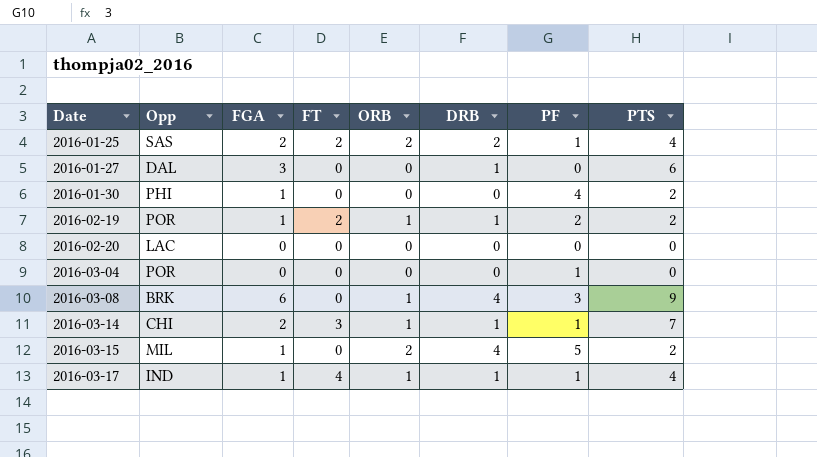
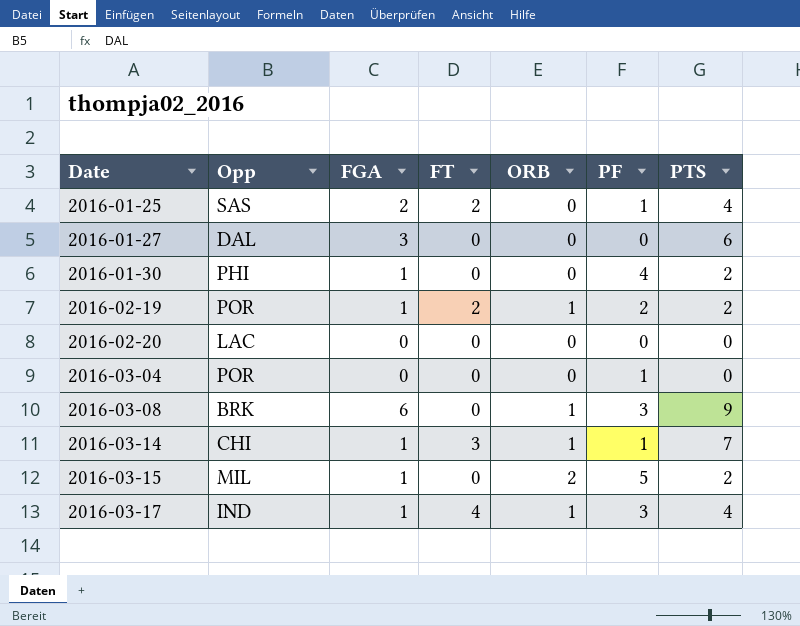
column DRB | position: 6 -> none
2016-01-25 | ORB: 2 -> 0
2016-03-14 | FGA: 2 -> 1
2016-03-17 | PF: 1 -> 3

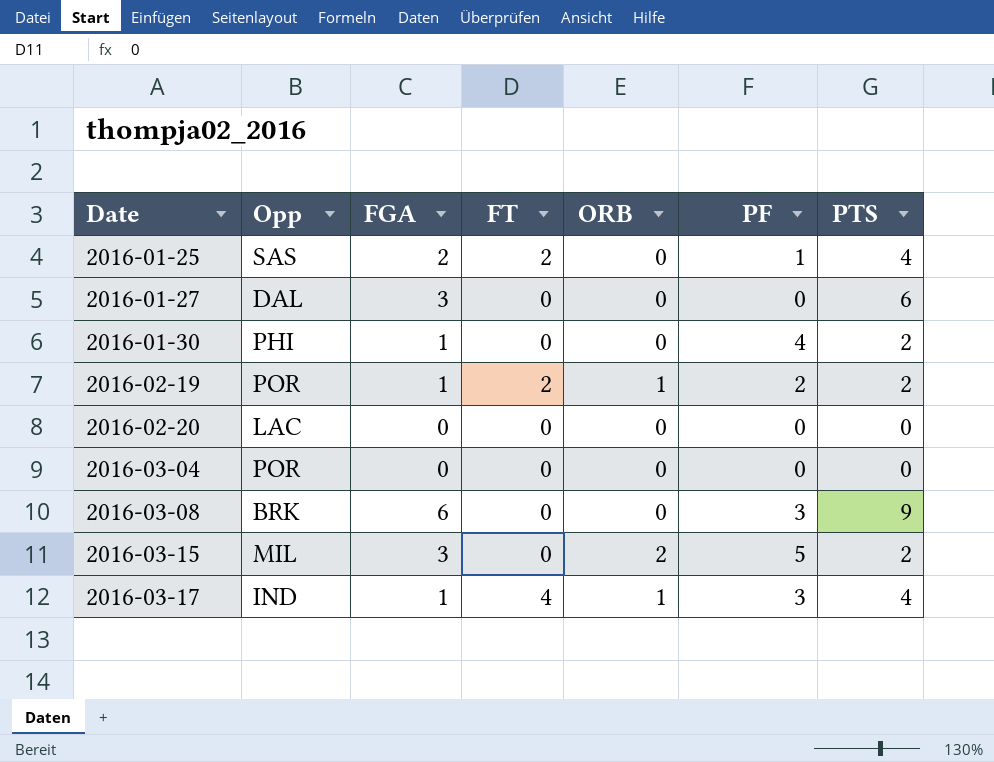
row 2016-03-14: CHI | 1 | 3 | 1 | 1 | 7 -> none
2016-03-04 | PF: 1 -> 0
2016-03-08 | ORB: 1 -> 0
2016-03-15 | FGA: 1 -> 3

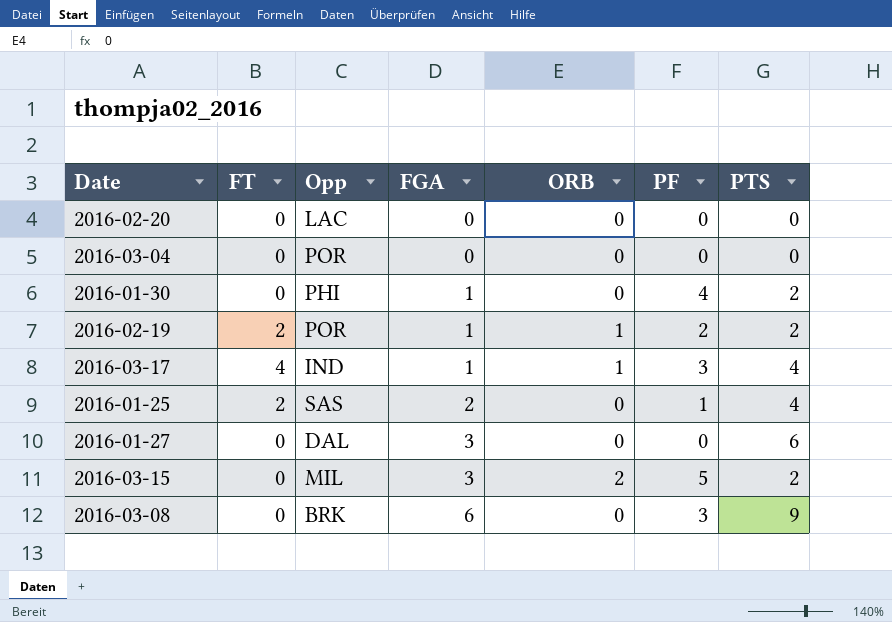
row order: Date ascending -> FGA ascending
column FT | position: 4 -> 2

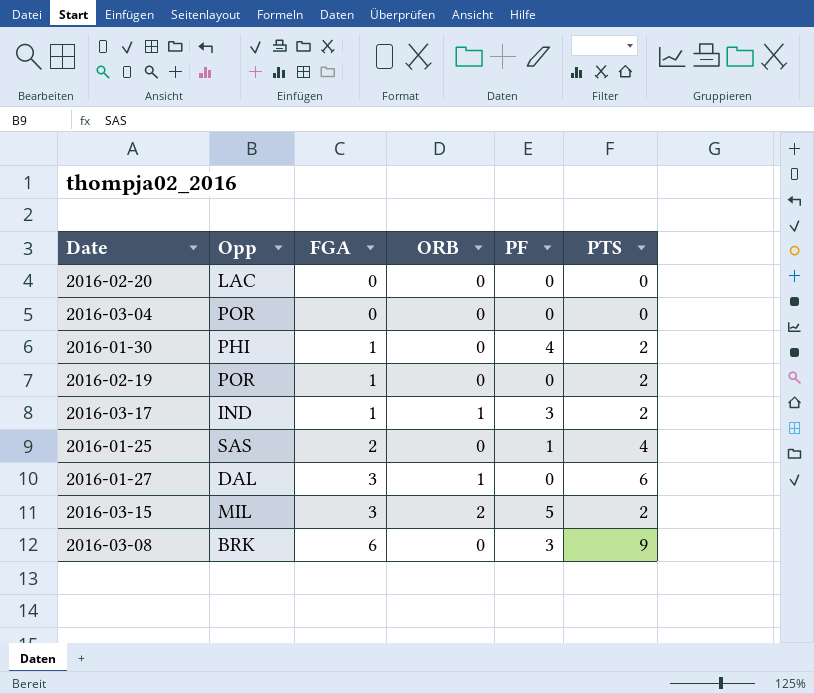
column FT | position: 2 -> none
2016-02-19 | ORB: 1 -> 0
2016-02-19 | PF: 2 -> 0
2016-03-17 | PTS: 4 -> 2
2016-01-27 | ORB: 0 -> 1

